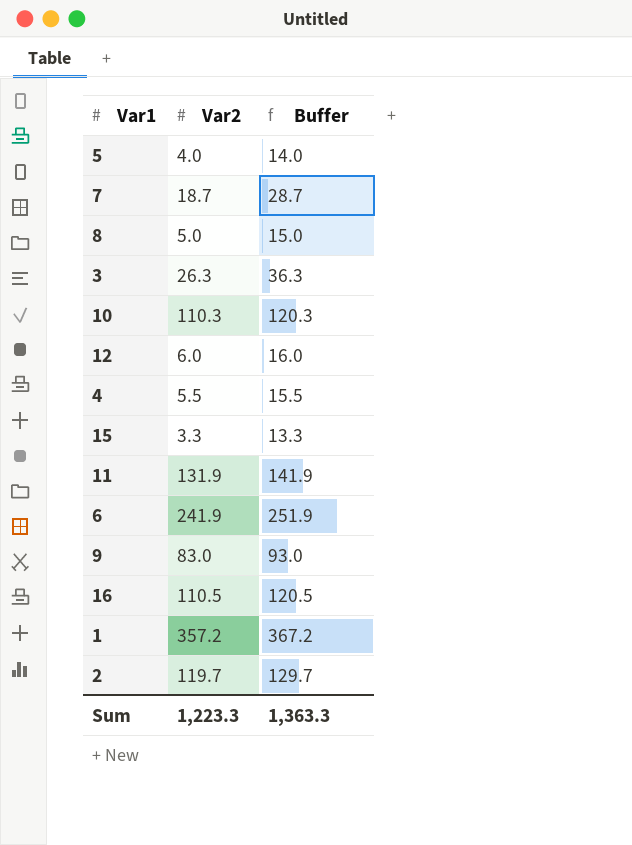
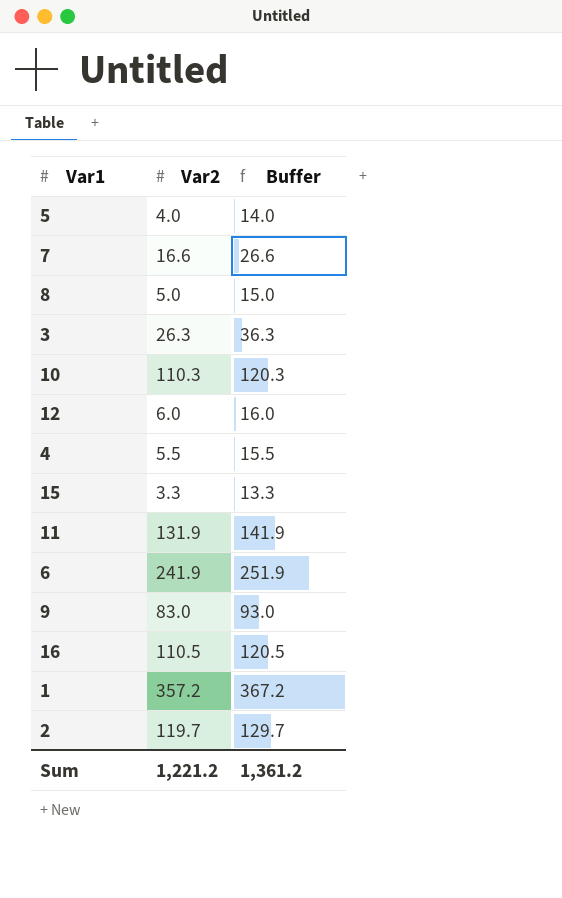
7 | Var2: 18.7 -> 16.6
7 | Buffer: 28.7 -> 26.6
Sum | Var2: 1,223.3 -> 1,221.2
Sum | Buffer: 1,363.3 -> 1,361.2

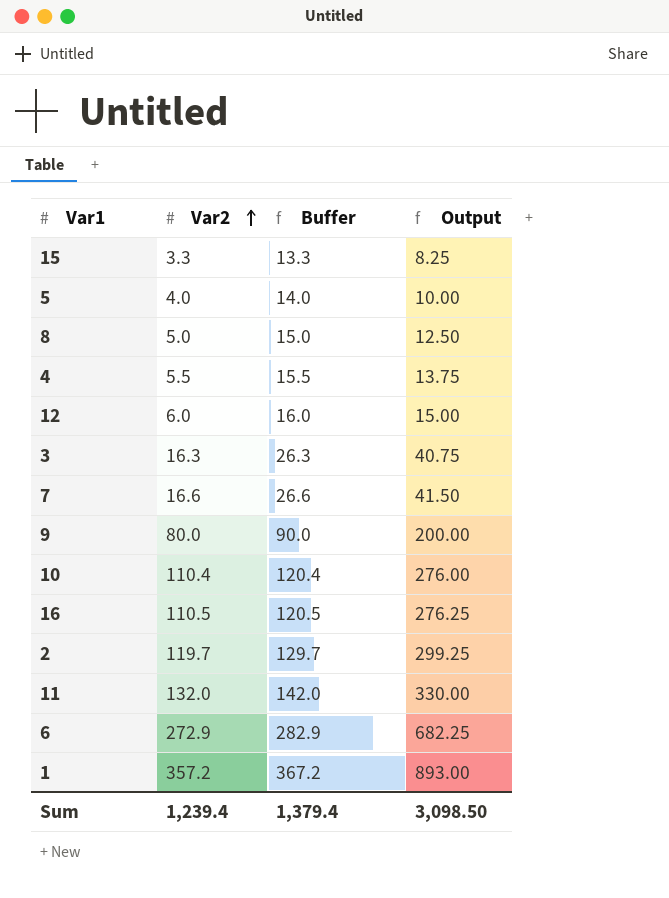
row order: none -> Var2 ascending
column Output | formula: none -> [Var2] * 2.5
3 | Var2: 26.3 -> 16.3
3 | Buffer: 36.3 -> 26.3
9 | Var2: 83.0 -> 80.0
9 | Buffer: 93.0 -> 90.0
10 | Var2: 110.3 -> 110.4
10 | Buffer: 120.3 -> 120.4
11 | Var2: 131.9 -> 132.0
11 | Buffer: 141.9 -> 142.0
6 | Var2: 241.9 -> 272.9
6 | Buffer: 251.9 -> 282.9
Sum | Var2: 1,221.2 -> 1,239.4
Sum | Buffer: 1,361.2 -> 1,379.4

